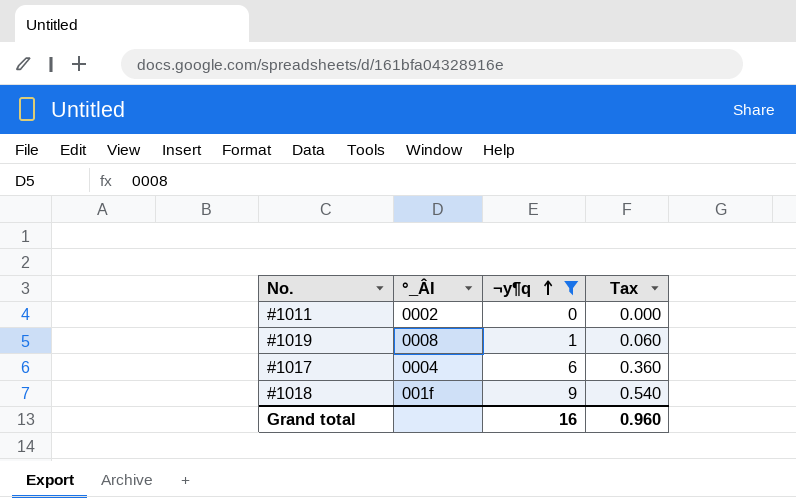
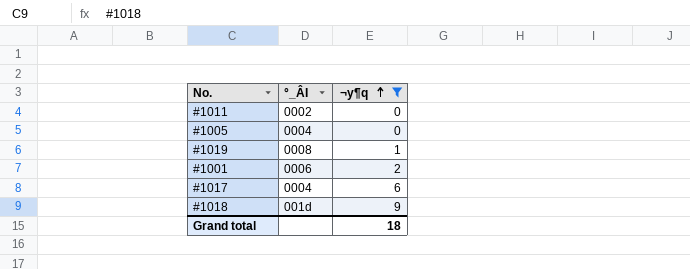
column Tax | formula: [¬y¶q] * 0.06 -> none
row #1005: none -> 0004 | 0
row #1001: none -> 0006 | 2
#1018 | °_ÂI: 001f -> 001d
Grand total | ¬y¶q: 16 -> 18

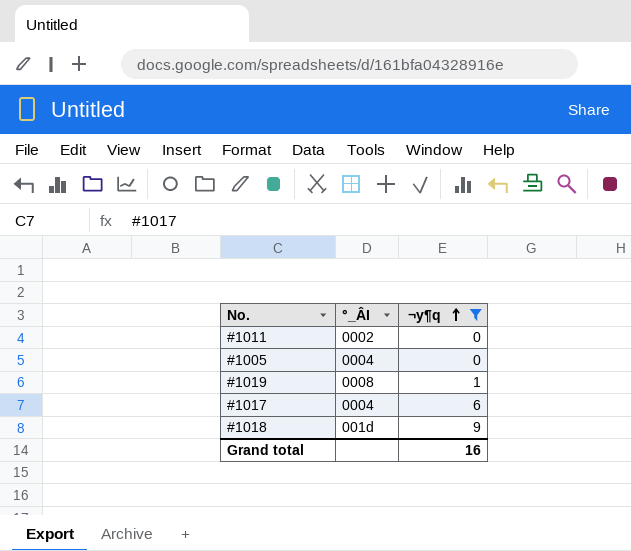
row #1001: 0006 | 2 -> none
Grand total | ¬y¶q: 18 -> 16

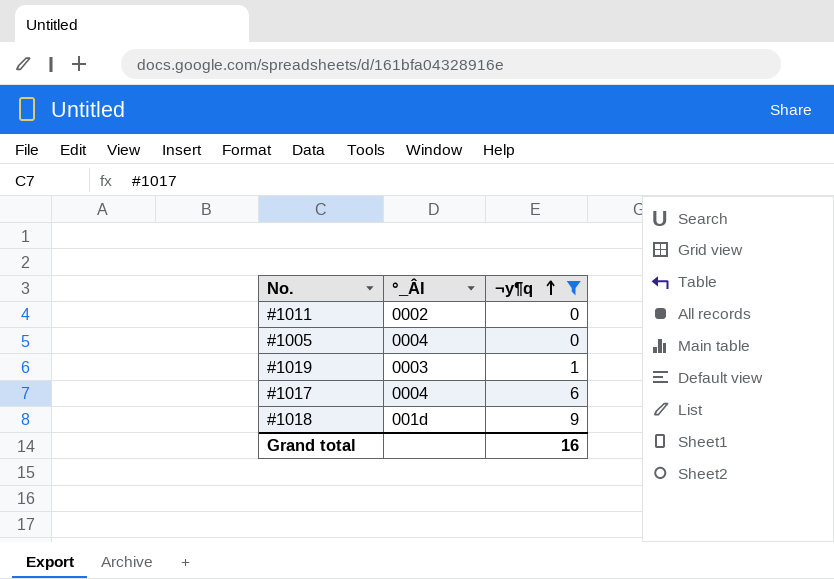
#1019 | °_ÂI: 0008 -> 0003

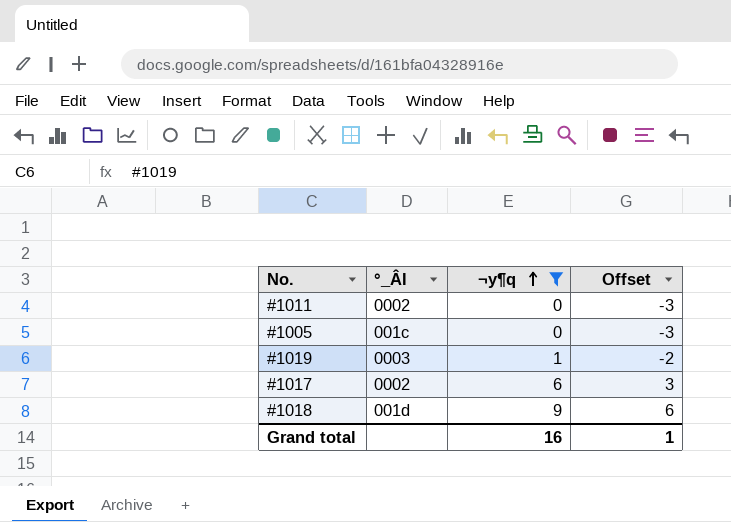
column Offset | formula: none -> [¬y¶q] - 3
#1005 | °_ÂI: 0004 -> 001c
#1017 | °_ÂI: 0004 -> 0002

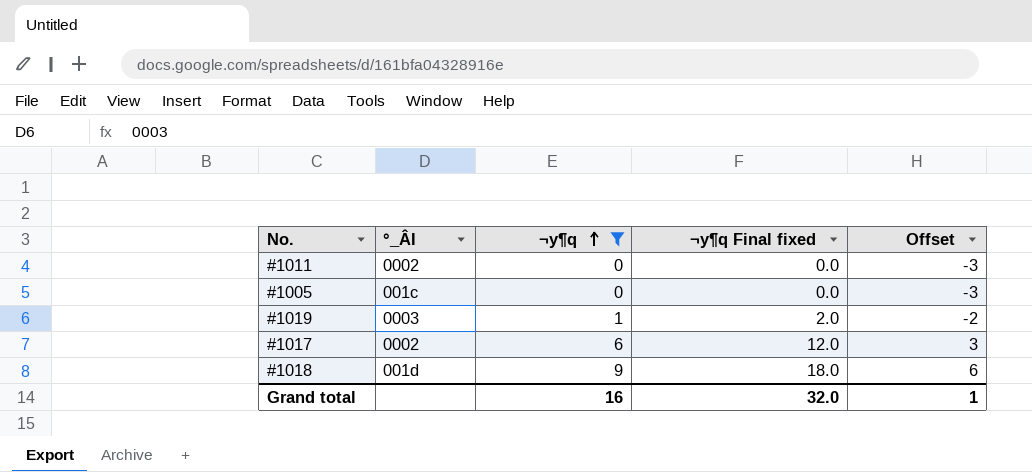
column ¬y¶q Final fixed | formula: none -> [¬y¶q] * 2

